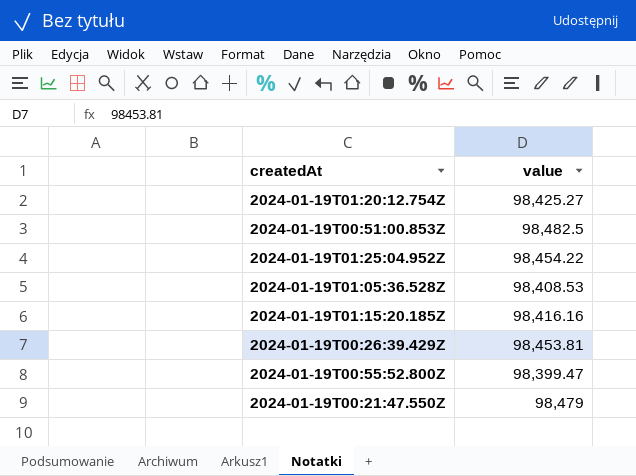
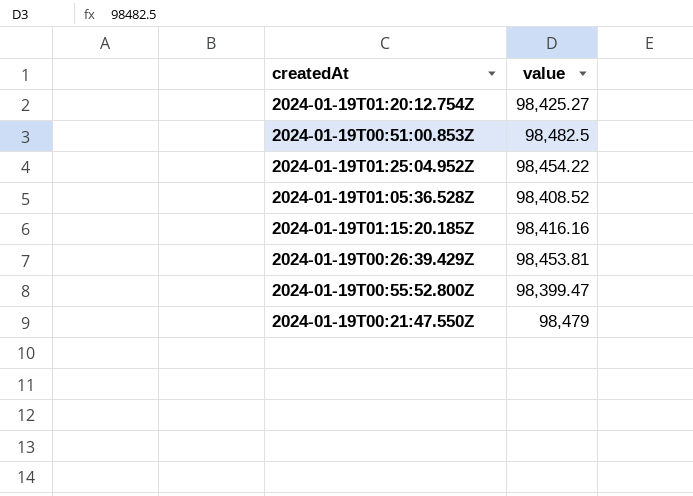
2024-01-19T01:05:36.528Z | value: 98,408.53 -> 98,408.52

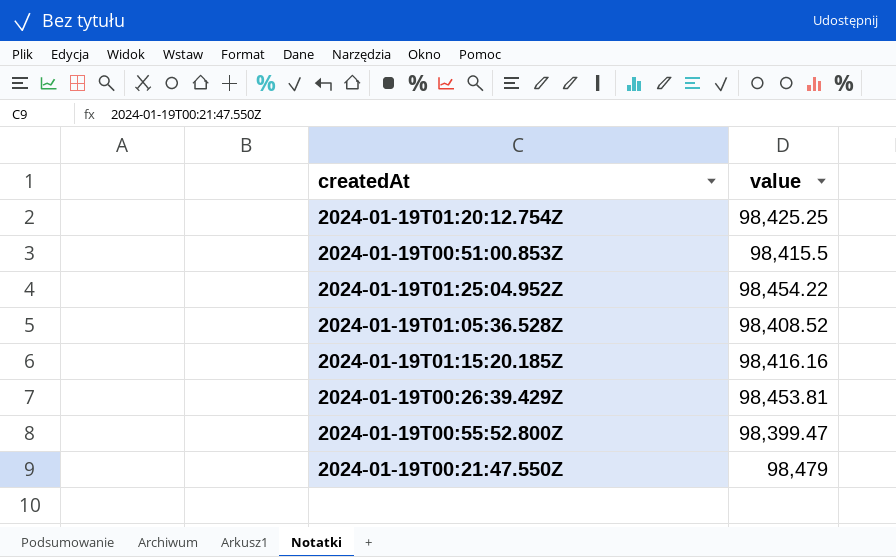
2024-01-19T01:20:12.754Z | value: 98,425.27 -> 98,425.25
2024-01-19T00:51:00.853Z | value: 98,482.5 -> 98,415.5

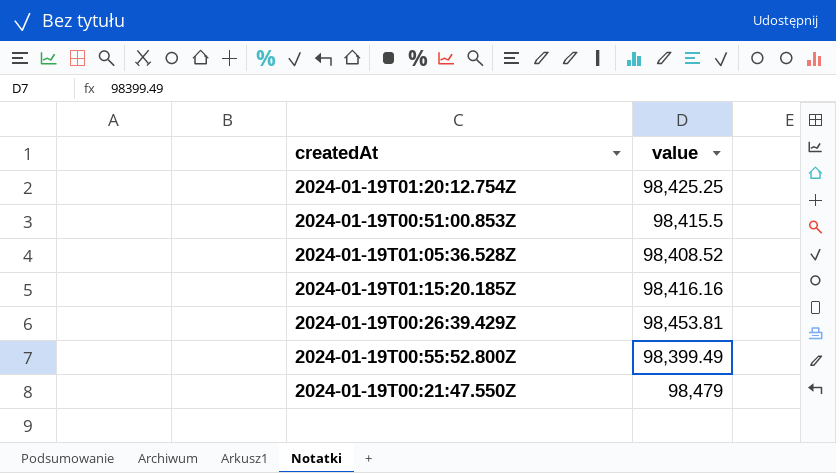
row 2024-01-19T01:25:04.952Z: 98,454.22 -> none
2024-01-19T00:55:52.800Z | value: 98,399.47 -> 98,399.49

